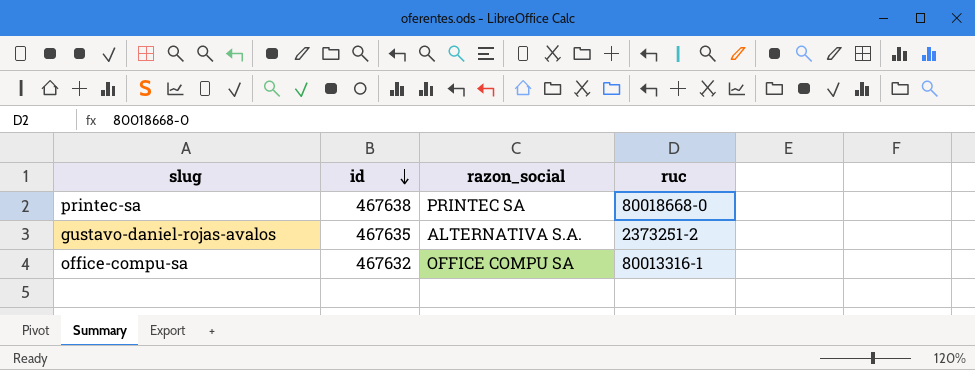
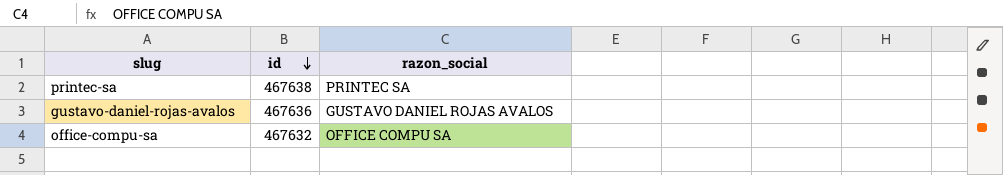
column ruc | position: 4 -> none
gustavo-daniel-rojas-avalos | id: 467635 -> 467636
gustavo-daniel-rojas-avalos | razon_social: ALTERNATIVA S.A. -> GUSTAVO DANIEL ROJAS AVALOS

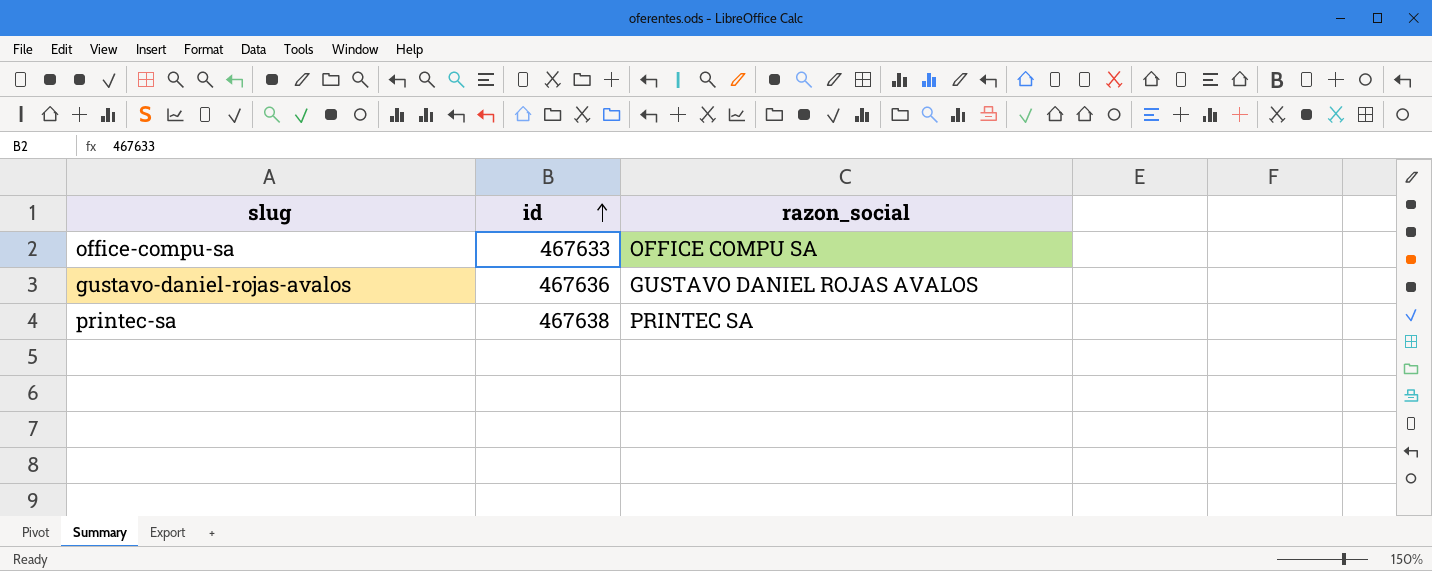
row order: id descending -> id ascending
office-compu-sa | id: 467632 -> 467633

